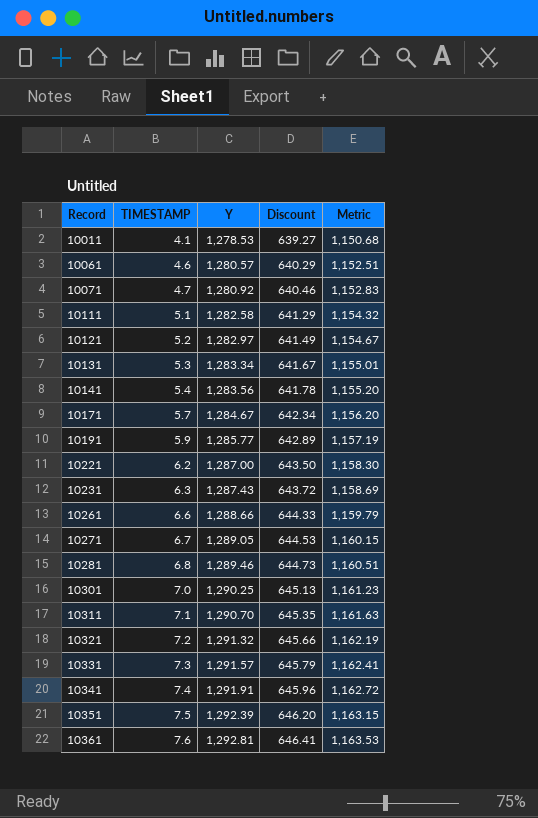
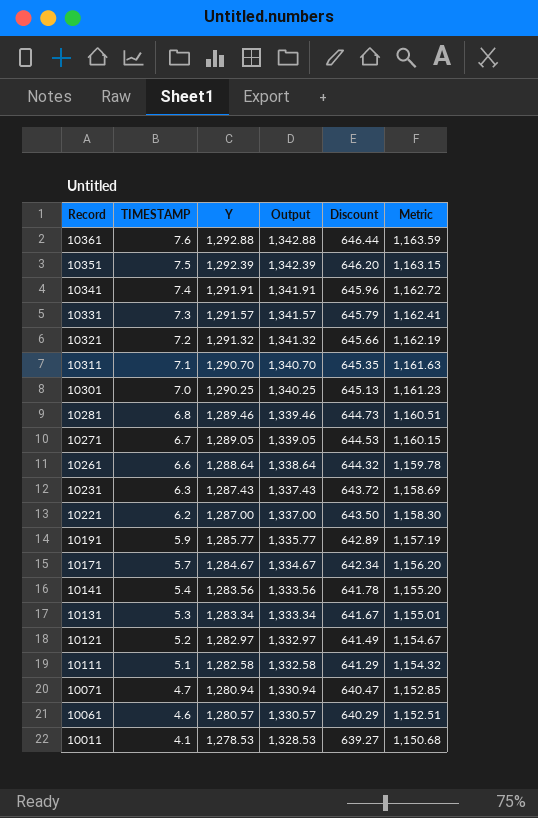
row order: Record ascending -> Record descending
column Output | formula: none -> [Y] + 50
10361 | Y: 1,292.81 -> 1,292.88
10361 | Discount: 646.41 -> 646.44
10361 | Metric: 1,163.53 -> 1,163.59
10261 | Y: 1,288.66 -> 1,288.64
10261 | Discount: 644.33 -> 644.32
10261 | Metric: 1,159.79 -> 1,159.78
10071 | Y: 1,280.92 -> 1,280.94
10071 | Discount: 640.46 -> 640.47
10071 | Metric: 1,152.83 -> 1,152.85

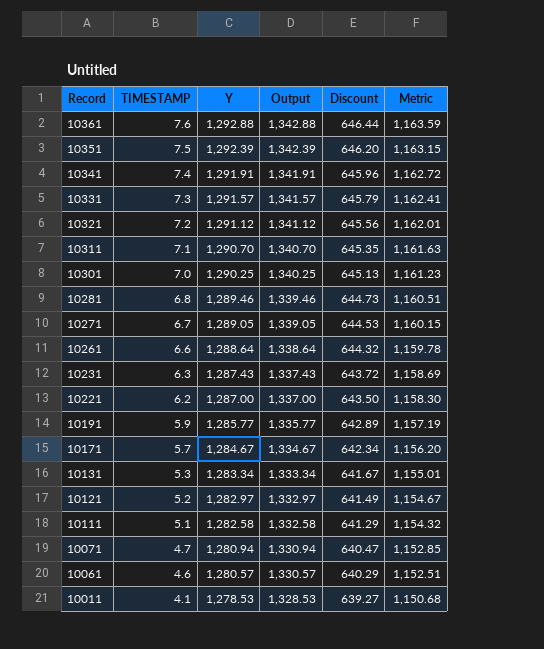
row 10141: 5.4 | 1,283.56 | 1,333.56 | 641.78 | 1,155.20 -> none
10321 | Y: 1,291.32 -> 1,291.12
10321 | Output: 1,341.32 -> 1,341.12
10321 | Discount: 645.66 -> 645.56
10321 | Metric: 1,162.19 -> 1,162.01

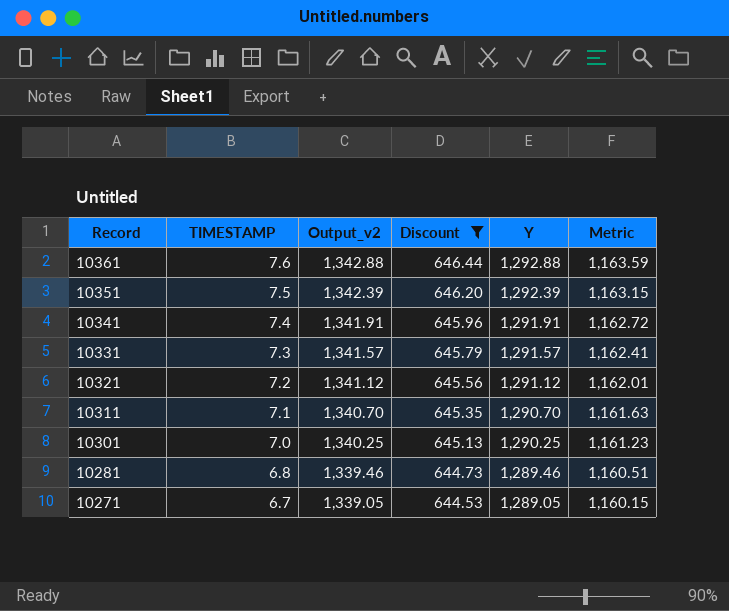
filter: none -> Discount >= 644.53
column name: Output -> Output_v2
column Y | position: 3 -> 5

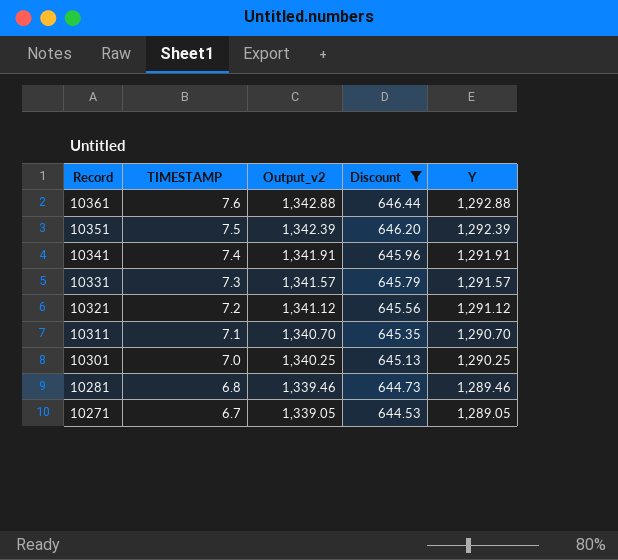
column Metric | formula: [Y] * 0.9 -> none

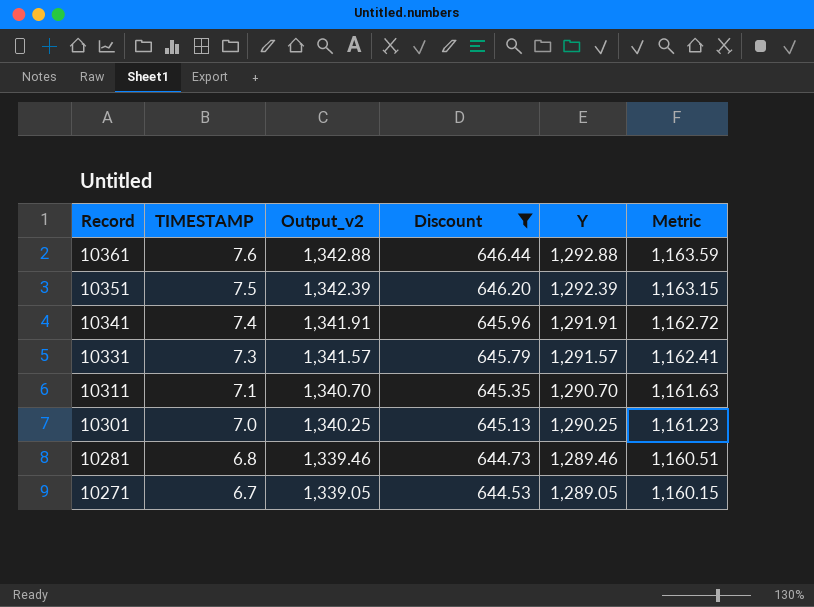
column Metric | formula: none -> [Y] * 0.9
row 10321: 7.2 | 1,341.12 | 645.56 | 1,291.12 -> none

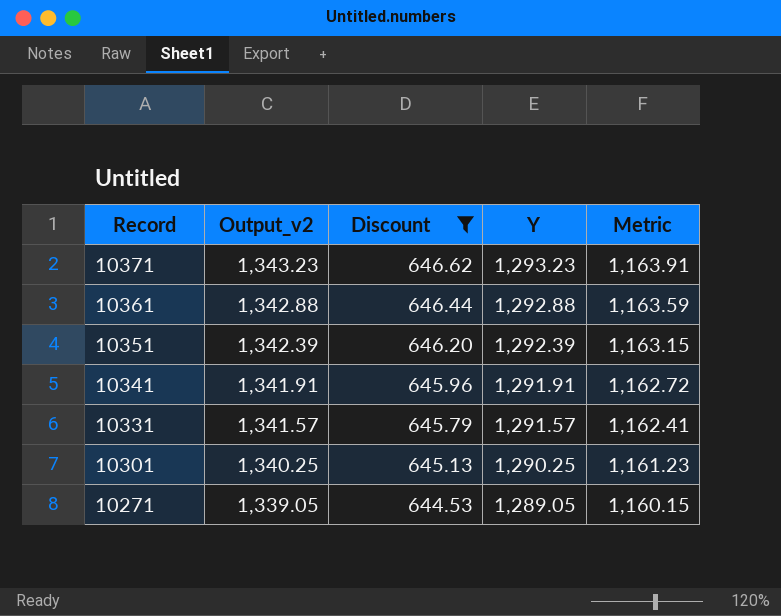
column TIMESTAMP | position: 2 -> none
row 10311: 7.1 | 1,340.70 | 645.35 | 1,290.70 | 1,161.63 -> none
row 10281: 6.8 | 1,339.46 | 644.73 | 1,289.46 | 1,160.51 -> none
row 10371: none -> 1,343.23 | 646.62 | 1,293.23 | 1,163.91

